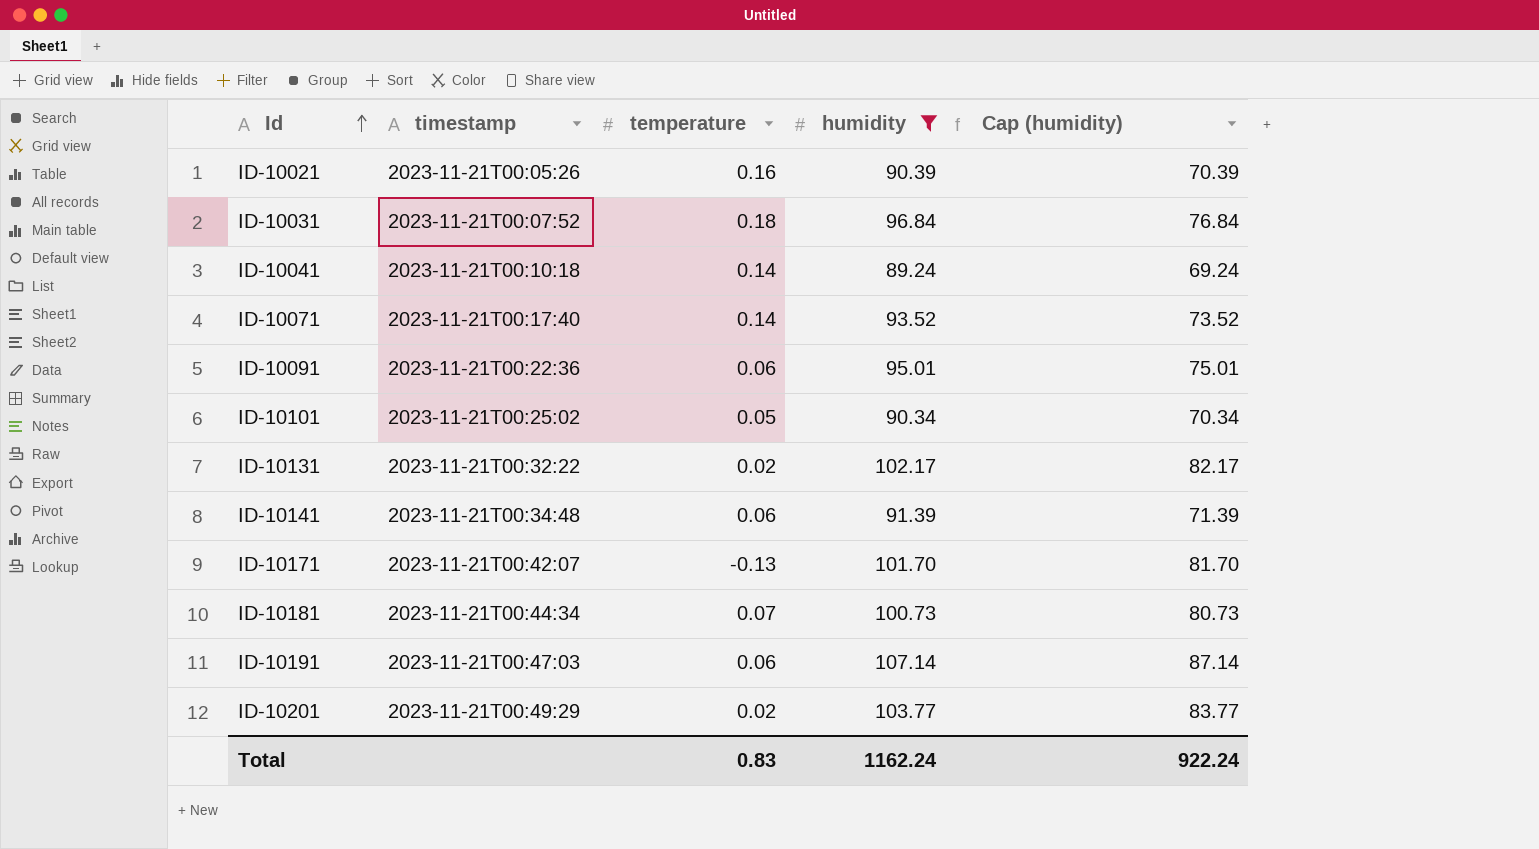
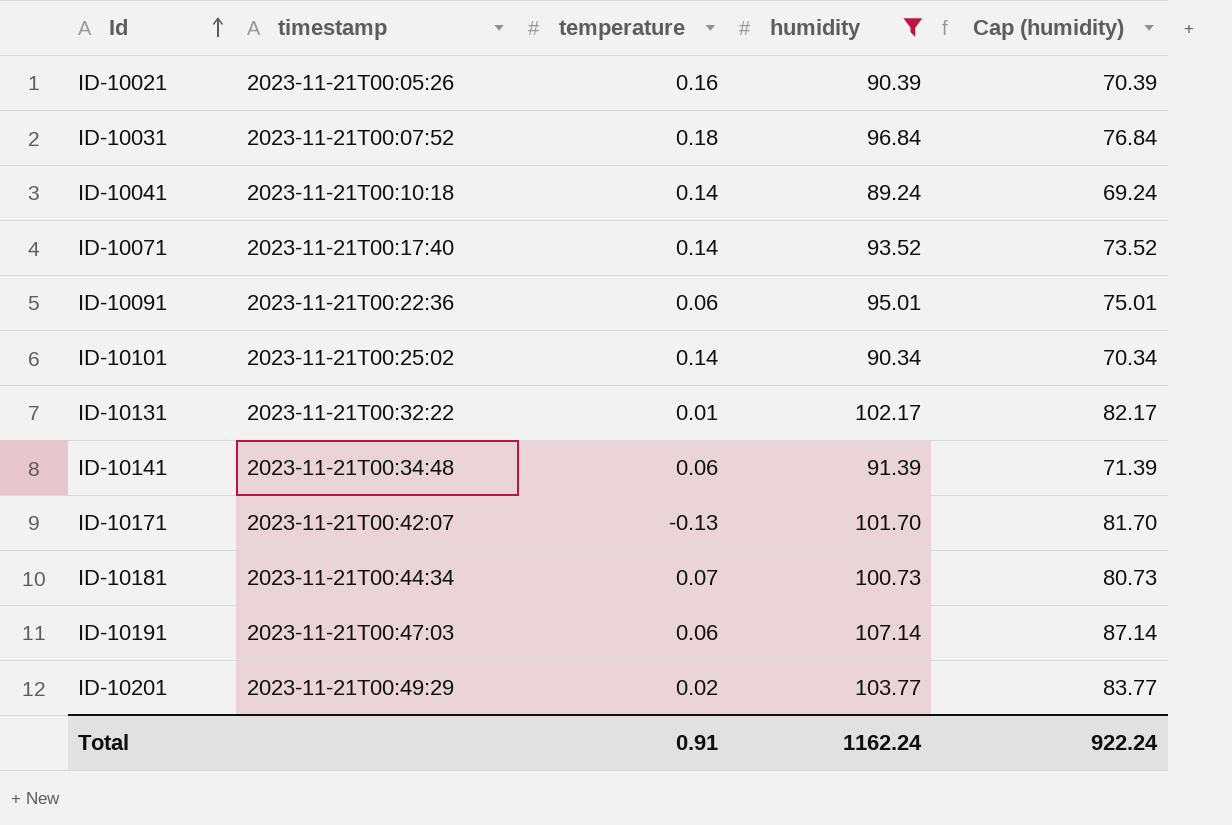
ID-10101 | temperature: 0.05 -> 0.14
ID-10131 | temperature: 0.02 -> 0.01
Total | temperature: 0.83 -> 0.91

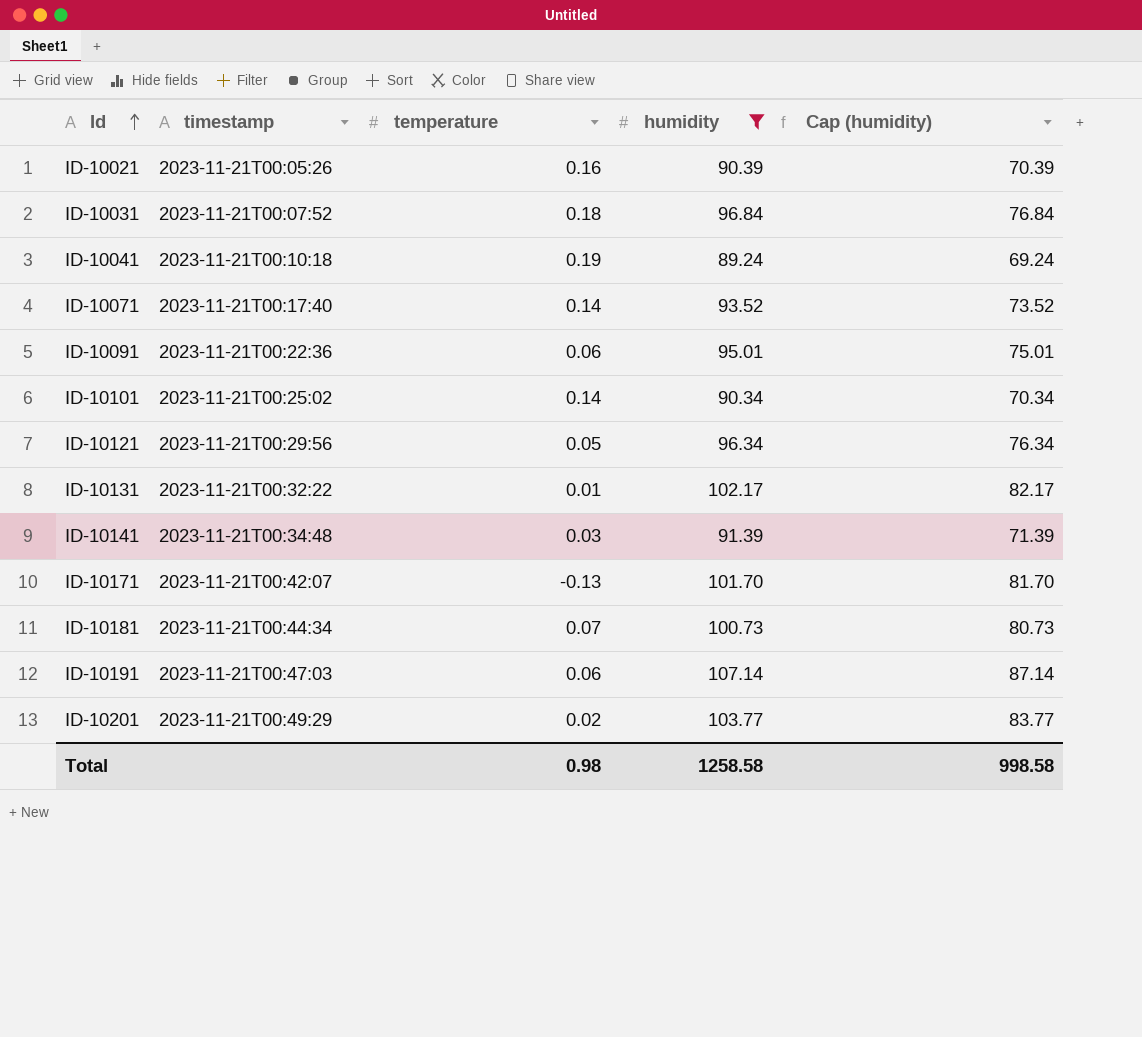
ID-10041 | temperature: 0.14 -> 0.19
row ID-10121: none -> 2023-11-21T00:29:56 | 0.05 | 96.34 | 76.34
ID-10141 | temperature: 0.06 -> 0.03
Total | temperature: 0.91 -> 0.98
Total | humidity: 1162.24 -> 1258.58
Total | Cap (humidity): 922.24 -> 998.58

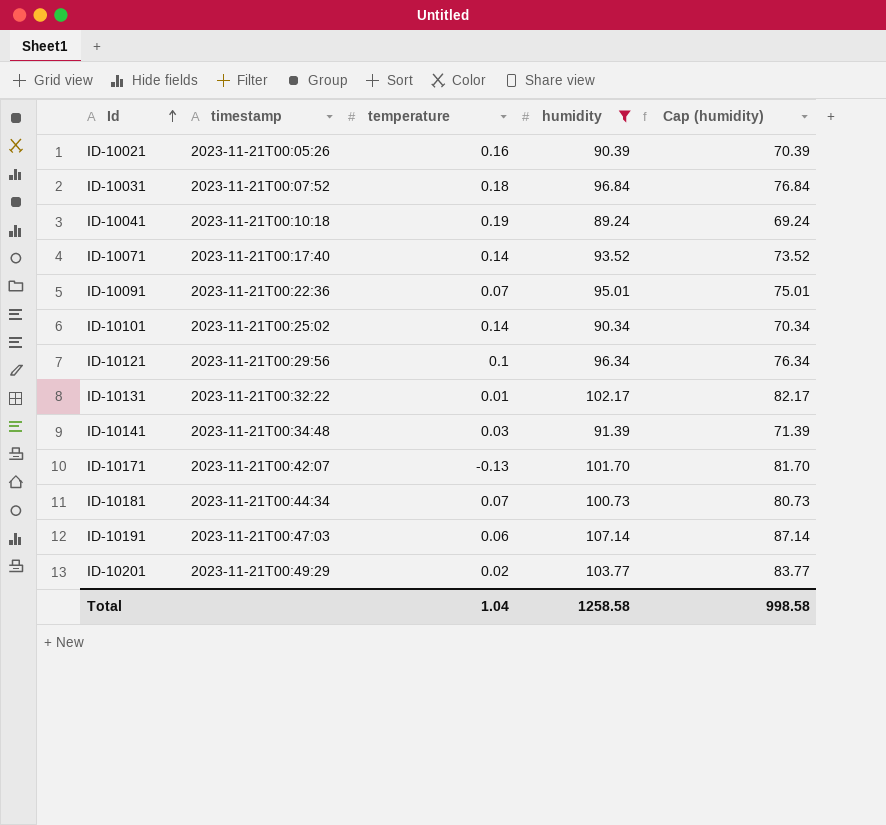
ID-10091 | temperature: 0.06 -> 0.07
ID-10121 | temperature: 0.05 -> 0.1
Total | temperature: 0.98 -> 1.04

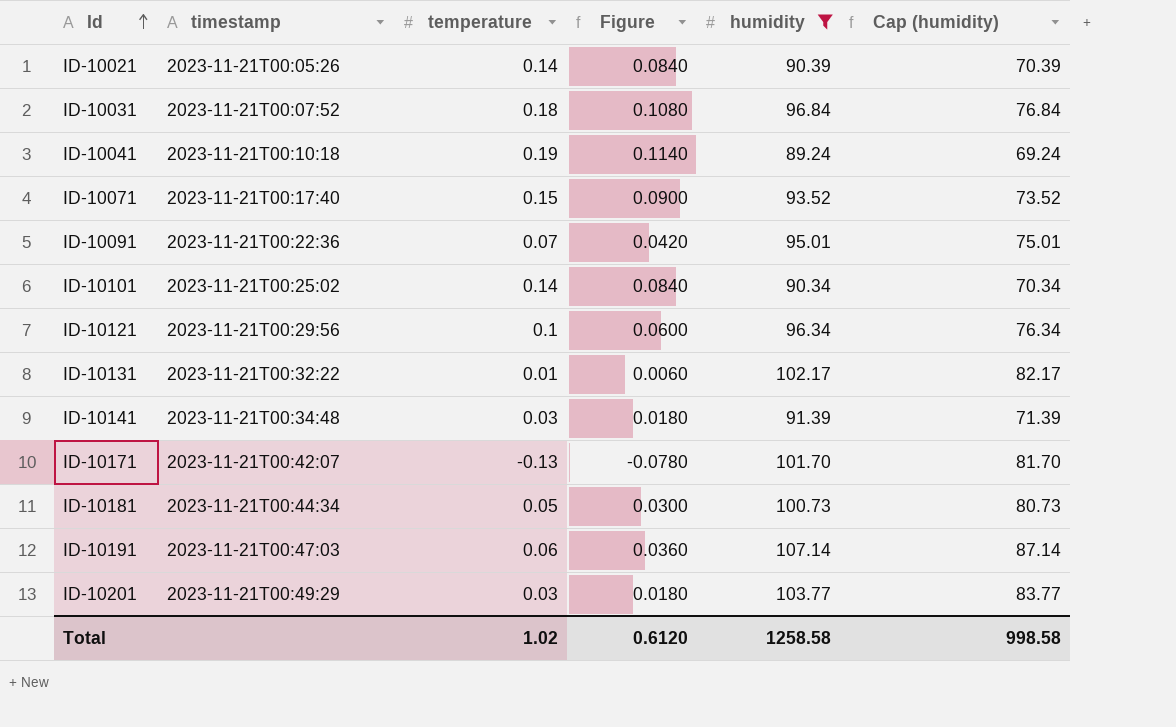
column Figure | formula: none -> [temperature] * 0.6
ID-10021 | temperature: 0.16 -> 0.14
ID-10071 | temperature: 0.14 -> 0.15
ID-10181 | temperature: 0.07 -> 0.05
ID-10201 | temperature: 0.02 -> 0.03
Total | temperature: 1.04 -> 1.02

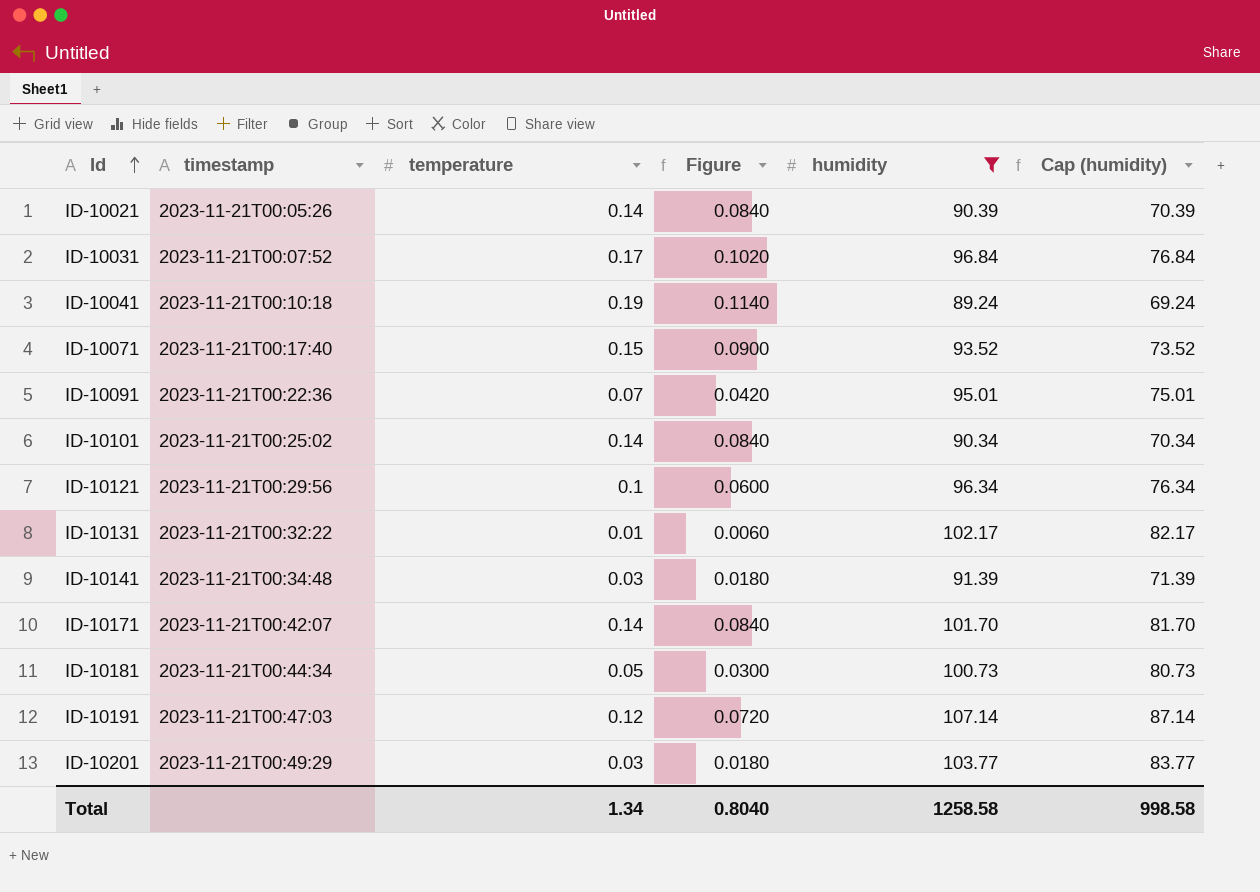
ID-10031 | temperature: 0.18 -> 0.17
ID-10031 | Figure: 0.1080 -> 0.1020
ID-10171 | temperature: -0.13 -> 0.14
ID-10171 | Figure: -0.0780 -> 0.0840
ID-10191 | temperature: 0.06 -> 0.12
ID-10191 | Figure: 0.0360 -> 0.0720
Total | temperature: 1.02 -> 1.34
Total | Figure: 0.6120 -> 0.8040

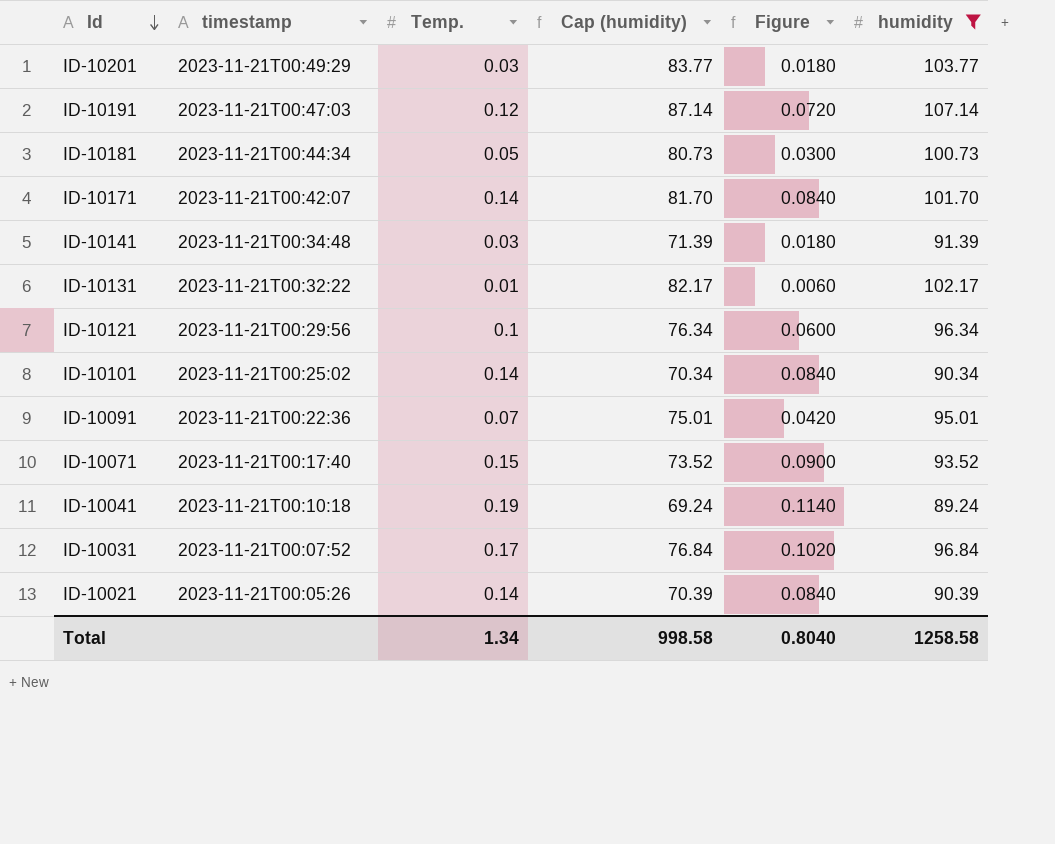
row order: Id ascending -> Id descending
column name: temperature -> Temp.
column Cap (humidity) | position: 6 -> 4

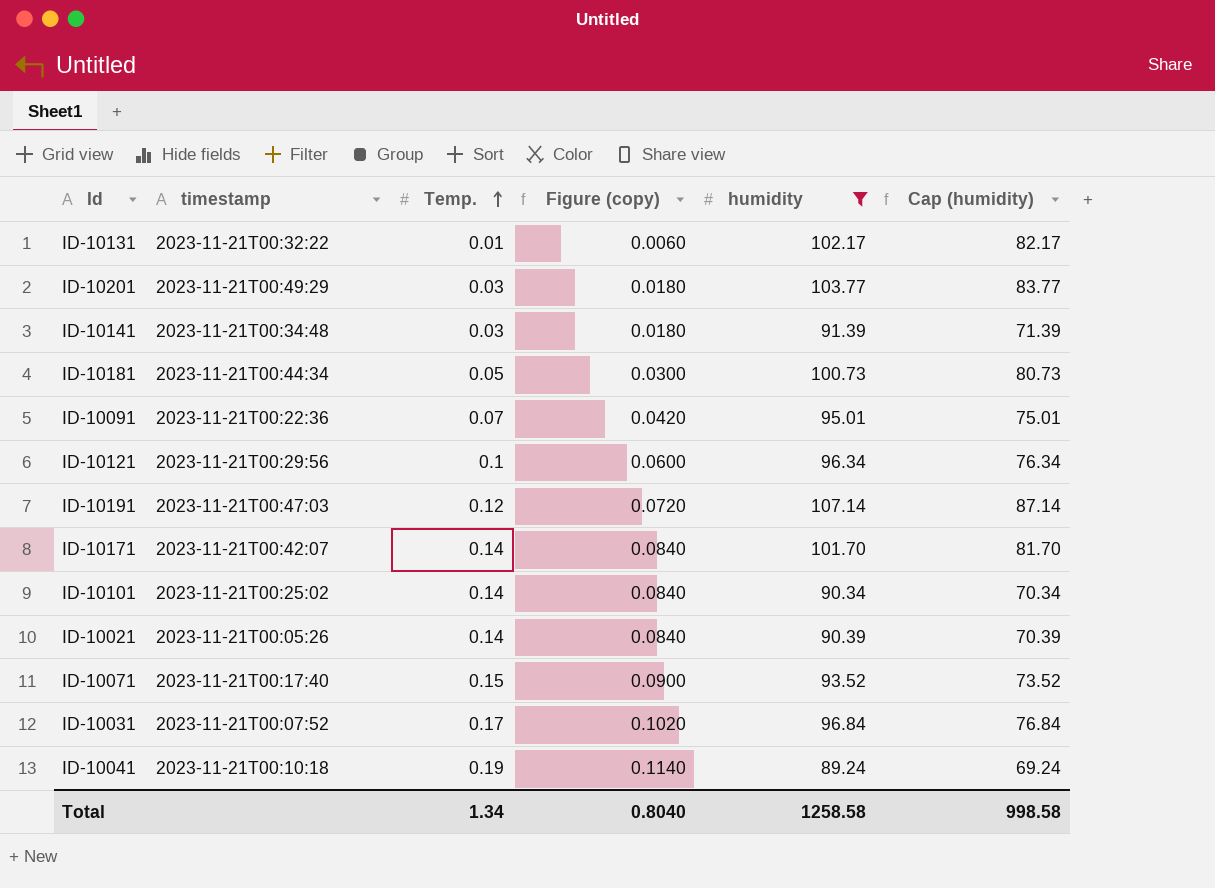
row order: Id descending -> Temp. ascending
column name: Figure -> Figure (copy)
column Cap (humidity) | position: 4 -> 6

